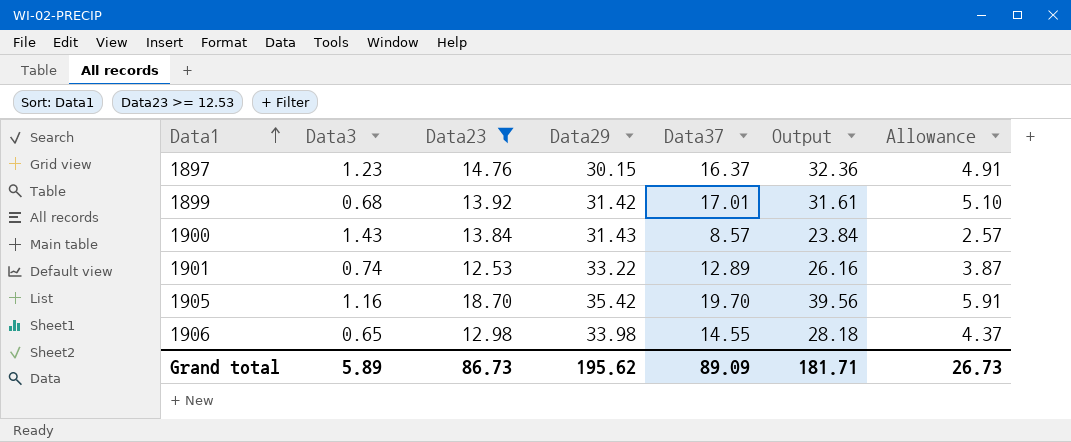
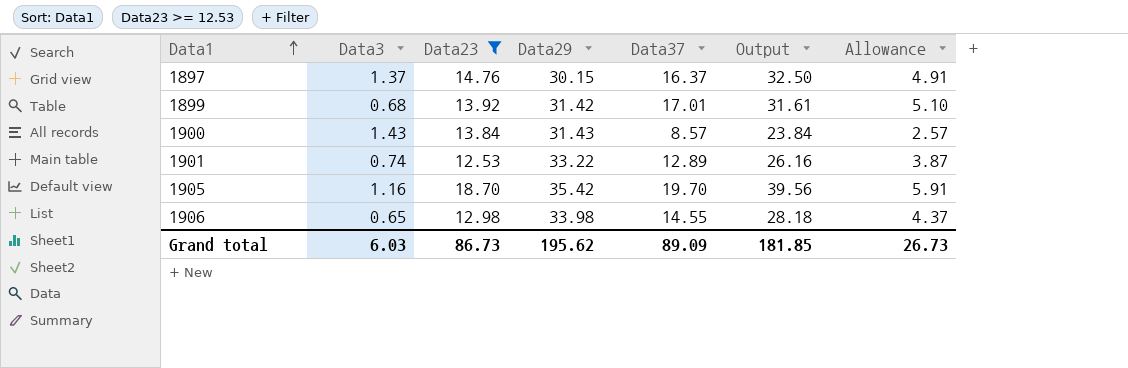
1897 | Data3: 1.23 -> 1.37
1897 | Output: 32.36 -> 32.50
Grand total | Data3: 5.89 -> 6.03
Grand total | Output: 181.71 -> 181.85

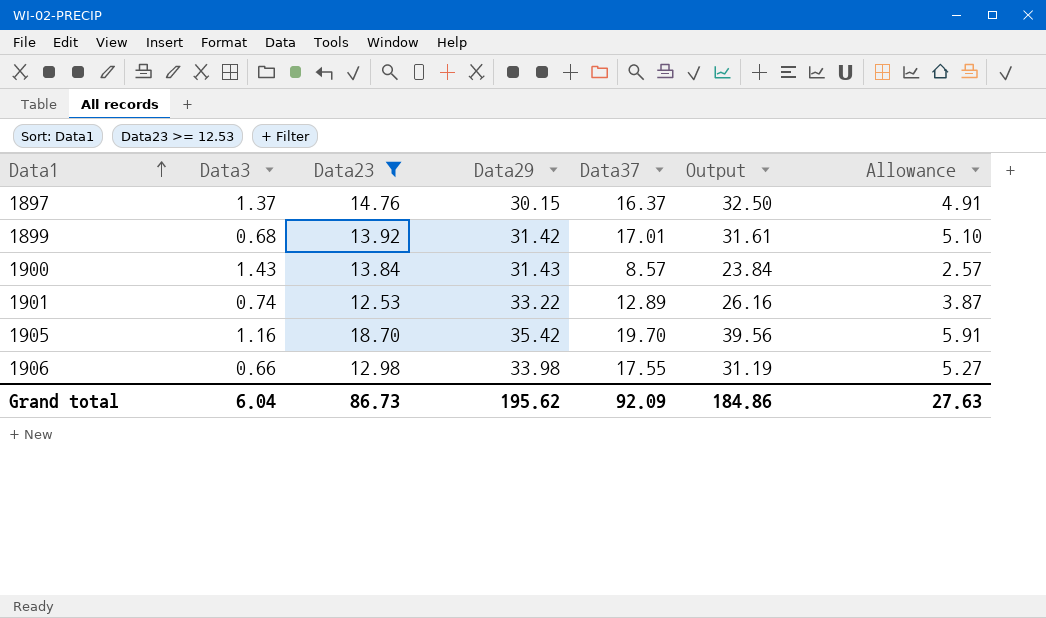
1906 | Data3: 0.65 -> 0.66
1906 | Data37: 14.55 -> 17.55
1906 | Output: 28.18 -> 31.19
1906 | Allowance: 4.37 -> 5.27
Grand total | Data3: 6.03 -> 6.04
Grand total | Data37: 89.09 -> 92.09
Grand total | Output: 181.85 -> 184.86
Grand total | Allowance: 26.73 -> 27.63

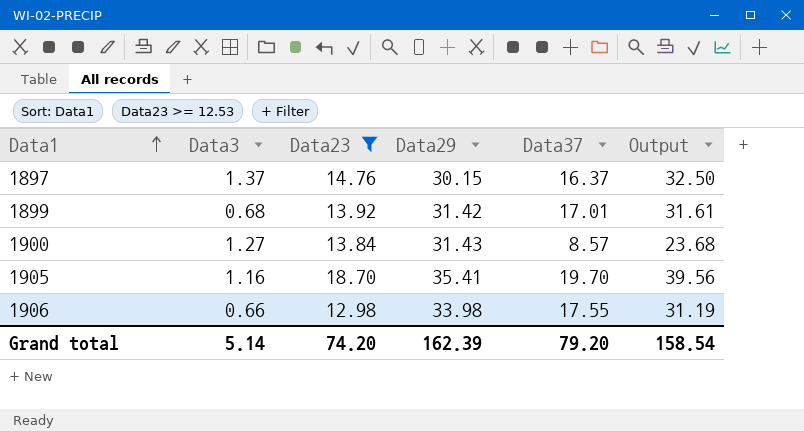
column Allowance | formula: [Data37] * 0.3 -> none
row 1901: 0.74 | 12.53 | 33.22 | 12.89 | 26.16 | 3.87 -> none
1900 | Data3: 1.43 -> 1.27
1900 | Output: 23.84 -> 23.68
1905 | Data29: 35.42 -> 35.41
Grand total | Data3: 6.04 -> 5.14
Grand total | Data23: 86.73 -> 74.20
Grand total | Data29: 195.62 -> 162.39
Grand total | Data37: 92.09 -> 79.20
Grand total | Output: 184.86 -> 158.54

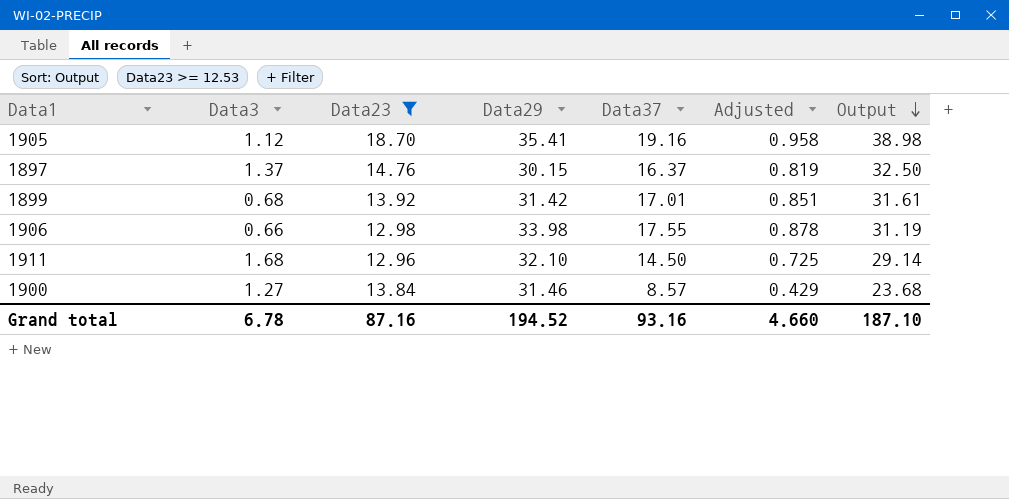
row order: Data1 ascending -> Output descending
column Adjusted | formula: none -> [Data37] * 0.05
1905 | Data3: 1.16 -> 1.12
1905 | Data37: 19.70 -> 19.16
1905 | Output: 39.56 -> 38.98
row 1911: none -> 1.68 | 12.96 | 32.10 | 14.50 | 0.725 | 29.14
1900 | Data29: 31.43 -> 31.46
Grand total | Data3: 5.14 -> 6.78
Grand total | Data23: 74.20 -> 87.16
Grand total | Data29: 162.39 -> 194.52
Grand total | Data37: 79.20 -> 93.16
Grand total | Output: 158.54 -> 187.10

